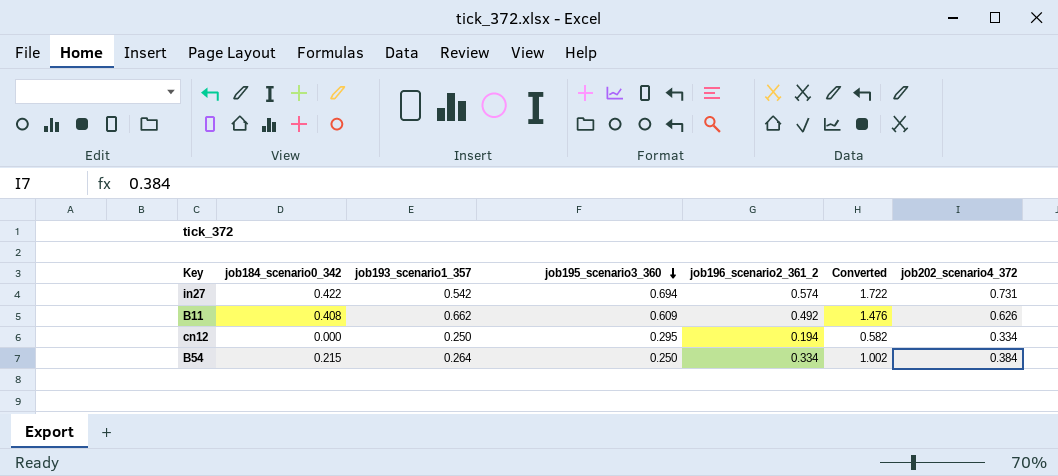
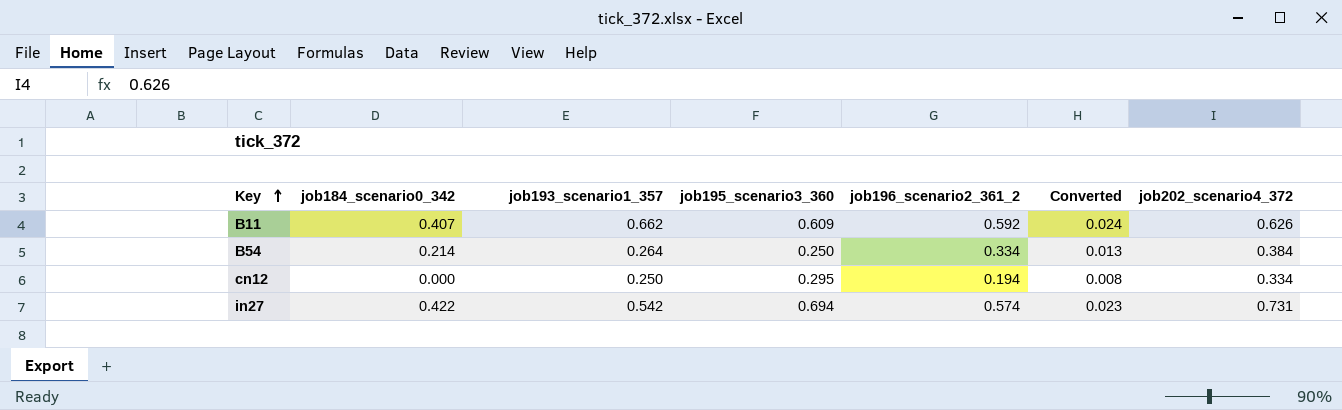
row order: job195_scenario3_360 descending -> Key ascending
column Converted | formula: [job196_scenario2_361_2] * 3 -> [job196_scenario2_361_2] * 0.04
B11 | job184_scenario0_342: 0.408 -> 0.407
B11 | job196_scenario2_361_2: 0.492 -> 0.592
B54 | job184_scenario0_342: 0.215 -> 0.214

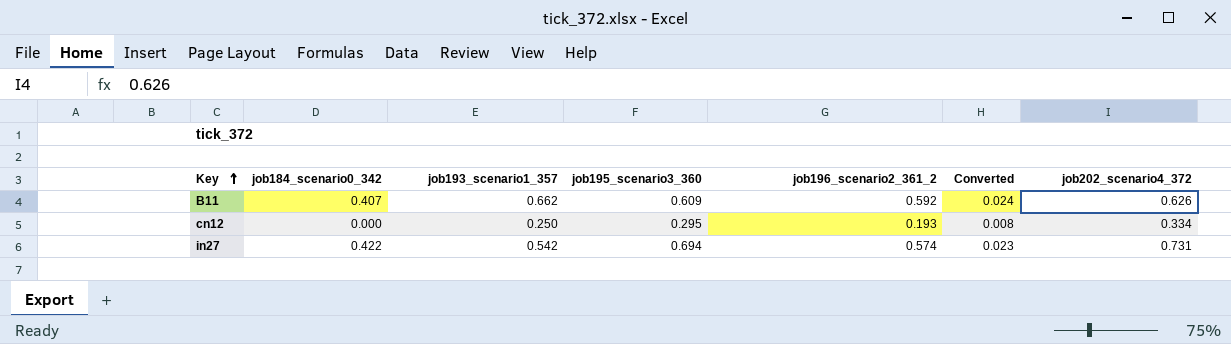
row B54: 0.214 | 0.264 | 0.250 | 0.334 | 0.013 | 0.384 -> none
cn12 | job196_scenario2_361_2: 0.194 -> 0.193

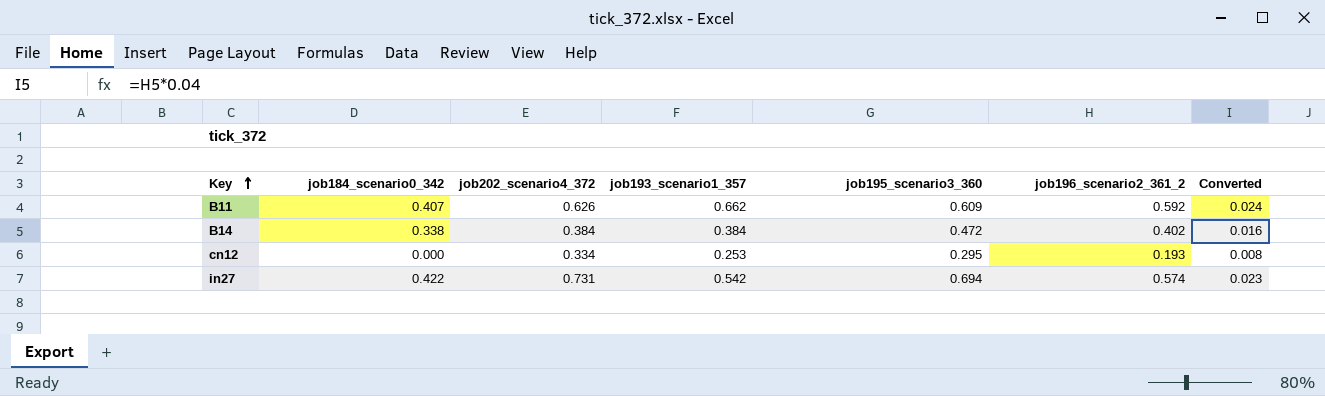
column job202_scenario4_372 | position: 7 -> 3
row B14: none -> 0.338 | 0.384 | 0.384 | 0.472 | 0.402 | 0.016
cn12 | job193_scenario1_357: 0.250 -> 0.253

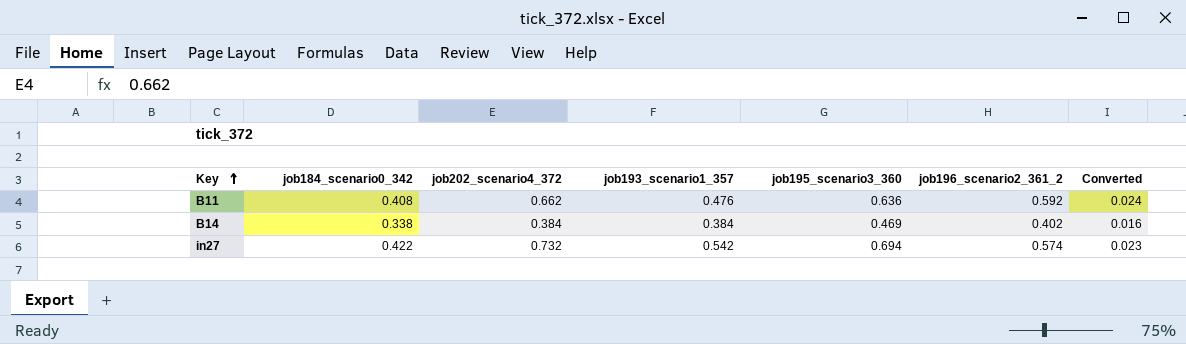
row cn12: 0.000 | 0.334 | 0.253 | 0.295 | 0.193 | 0.008 -> none
B11 | job184_scenario0_342: 0.407 -> 0.408
B11 | job202_scenario4_372: 0.626 -> 0.662
B11 | job193_scenario1_357: 0.662 -> 0.476
B11 | job195_scenario3_360: 0.609 -> 0.636
B14 | job195_scenario3_360: 0.472 -> 0.469
in27 | job202_scenario4_372: 0.731 -> 0.732

